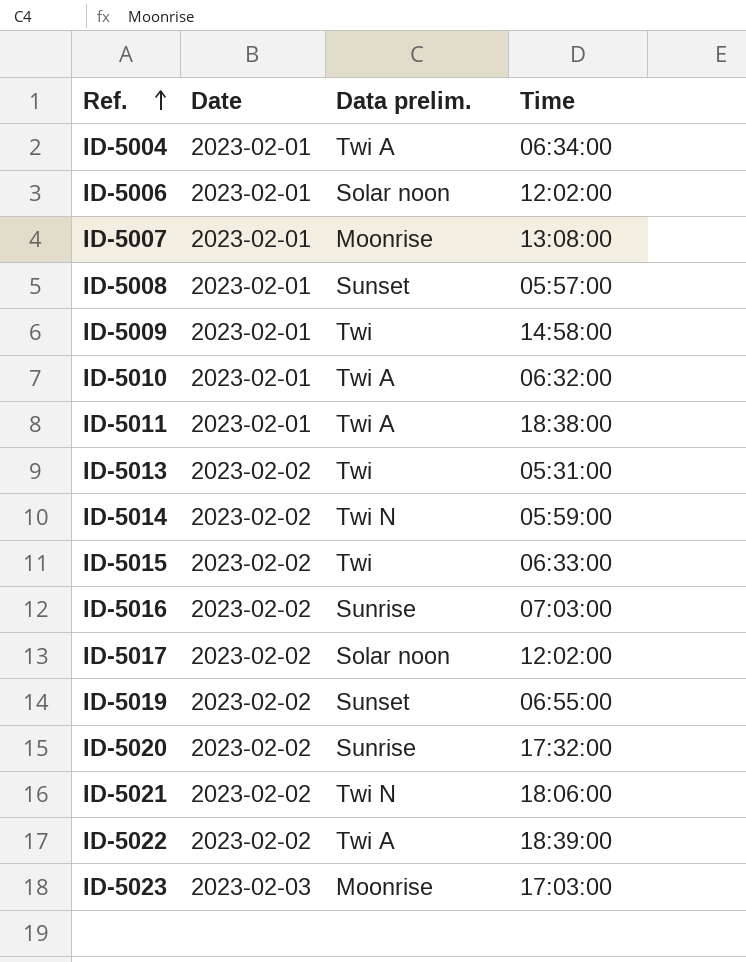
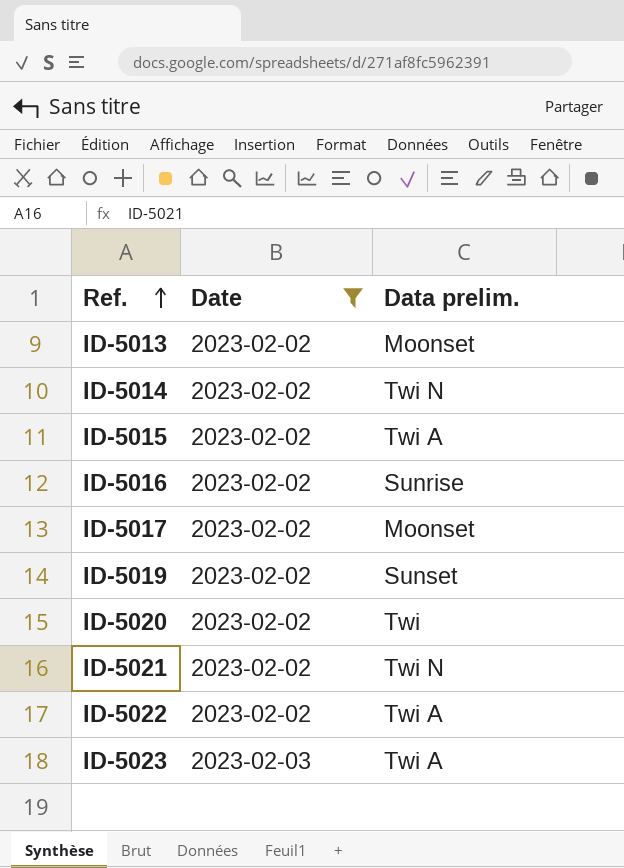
filter: none -> Date != 2023-02-01
column Time | position: 4 -> none
ID-5013 | Data prelim.: Twi -> Moonset
ID-5015 | Data prelim.: Twi -> Twi A
ID-5017 | Data prelim.: Solar noon -> Moonset
ID-5020 | Data prelim.: Sunrise -> Twi
ID-5023 | Data prelim.: Moonrise -> Twi A

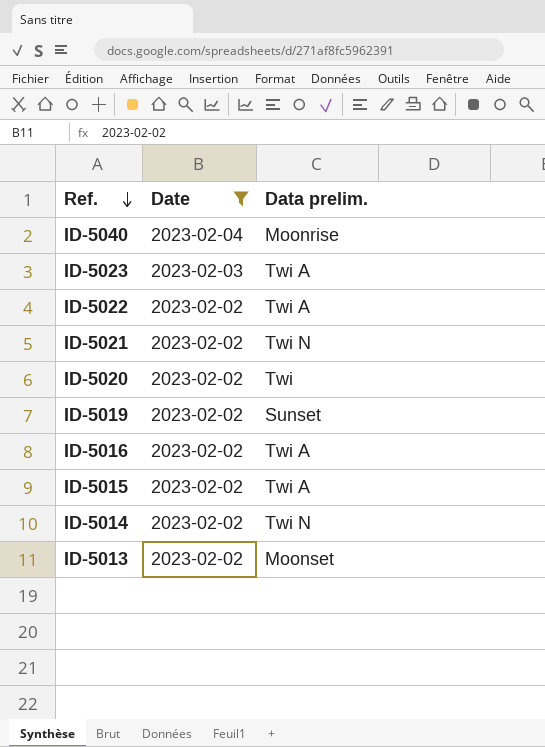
row order: Ref. ascending -> Ref. descending
row ID-5017: 2023-02-02 | Moonset -> none
row ID-5040: none -> 2023-02-04 | Moonrise
ID-5016 | Data prelim.: Sunrise -> Twi A

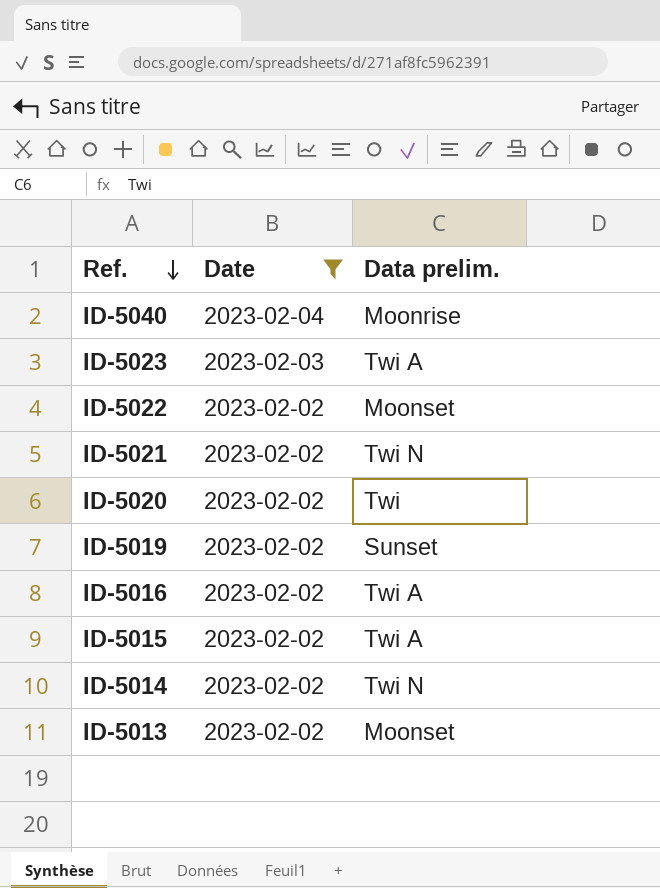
ID-5022 | Data prelim.: Twi A -> Moonset

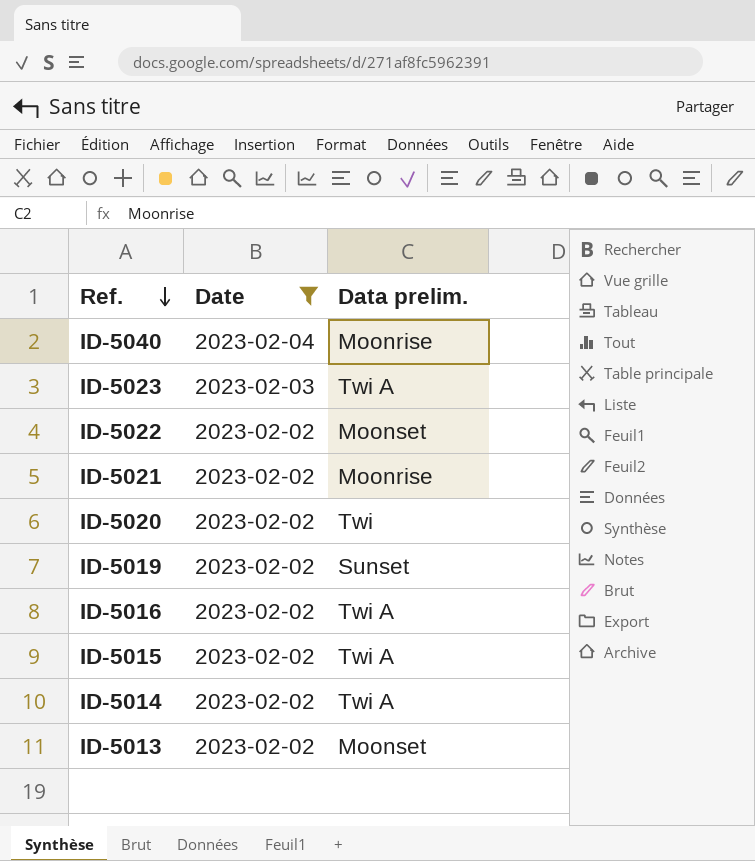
ID-5021 | Data prelim.: Twi N -> Moonrise
ID-5014 | Data prelim.: Twi N -> Twi A

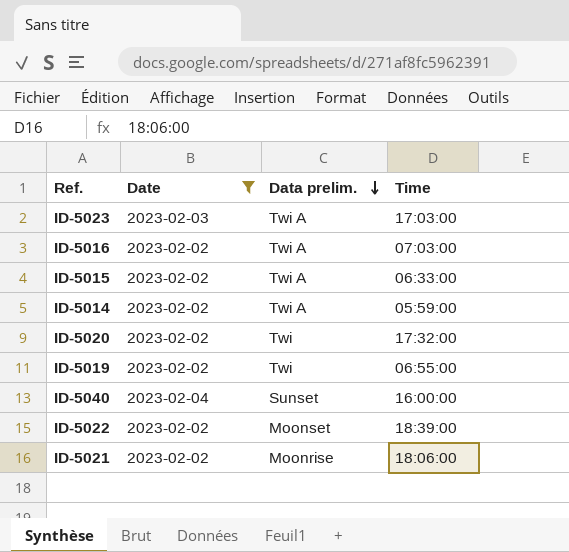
row order: Ref. descending -> Data prelim. descending
column Time | position: none -> 4
row ID-5013: 2023-02-02 | Moonset -> none
ID-5019 | Data prelim.: Sunset -> Twi
ID-5040 | Data prelim.: Moonrise -> Sunset

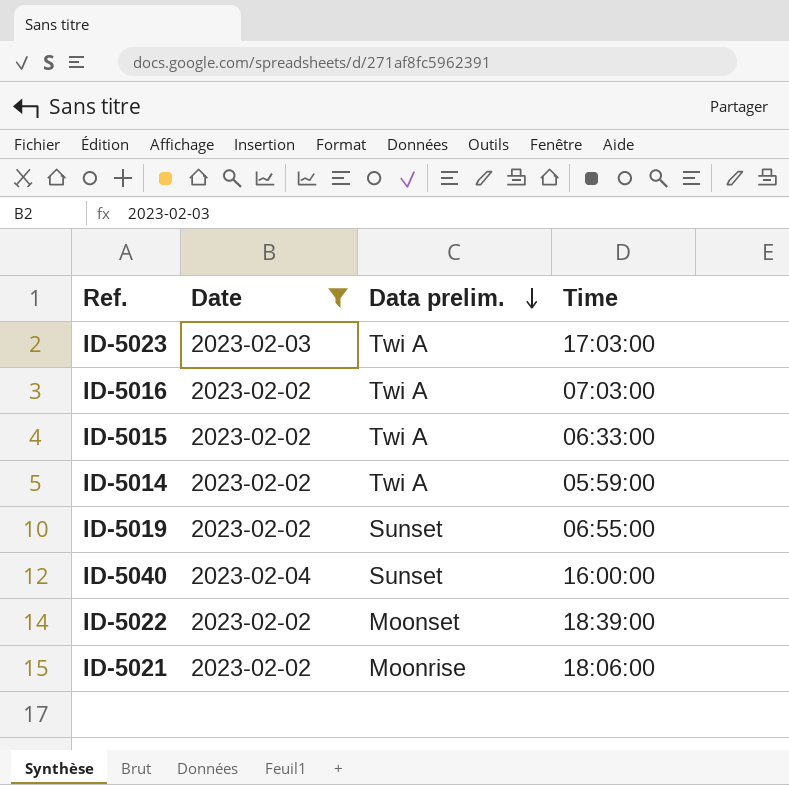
row ID-5020: 2023-02-02 | Twi | 17:32:00 -> none
ID-5019 | Data prelim.: Twi -> Sunset

